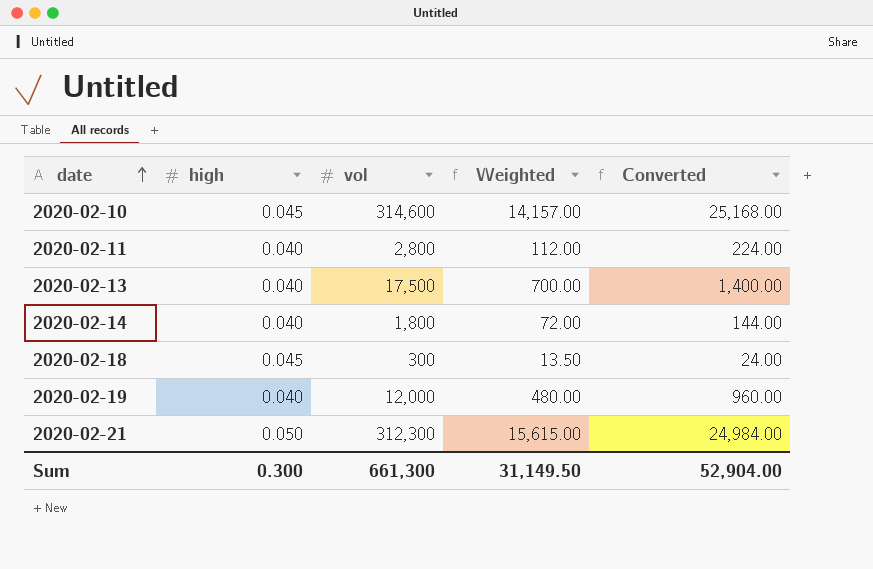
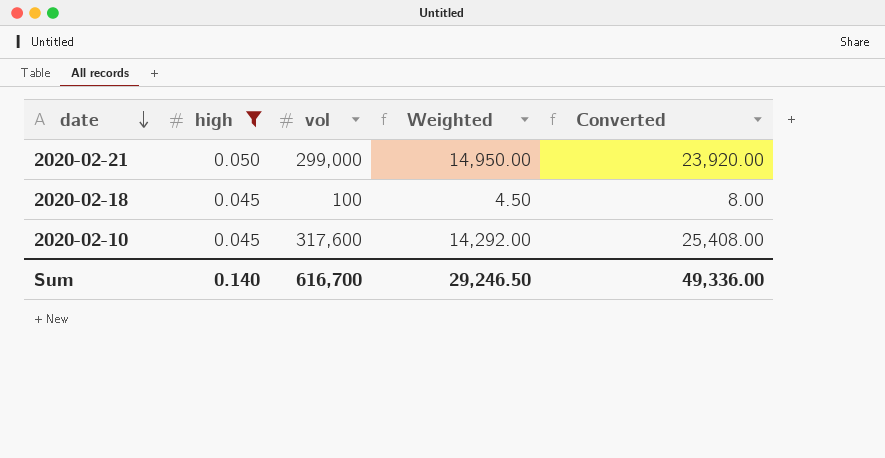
filter: none -> high != 0.040
row order: date ascending -> date descending
2020-02-21 | vol: 312,300 -> 299,000
2020-02-21 | Weighted: 15,615.00 -> 14,950.00
2020-02-21 | Converted: 24,984.00 -> 23,920.00
2020-02-18 | vol: 300 -> 100
2020-02-18 | Weighted: 13.50 -> 4.50
2020-02-18 | Converted: 24.00 -> 8.00
2020-02-10 | vol: 314,600 -> 317,600
2020-02-10 | Weighted: 14,157.00 -> 14,292.00
2020-02-10 | Converted: 25,168.00 -> 25,408.00
Sum | high: 0.300 -> 0.140
Sum | vol: 661,300 -> 616,700
Sum | Weighted: 31,149.50 -> 29,246.50
Sum | Converted: 52,904.00 -> 49,336.00

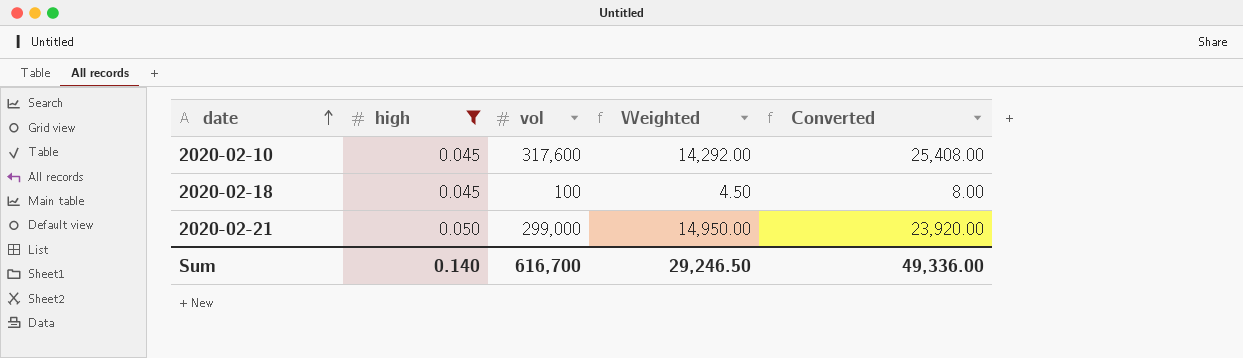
row order: date descending -> date ascending

